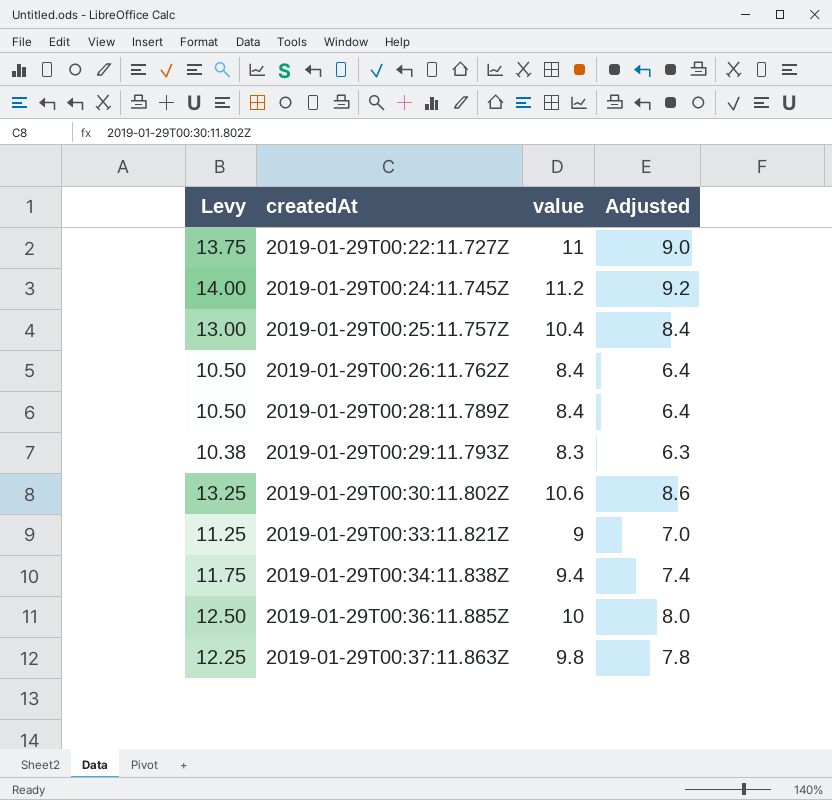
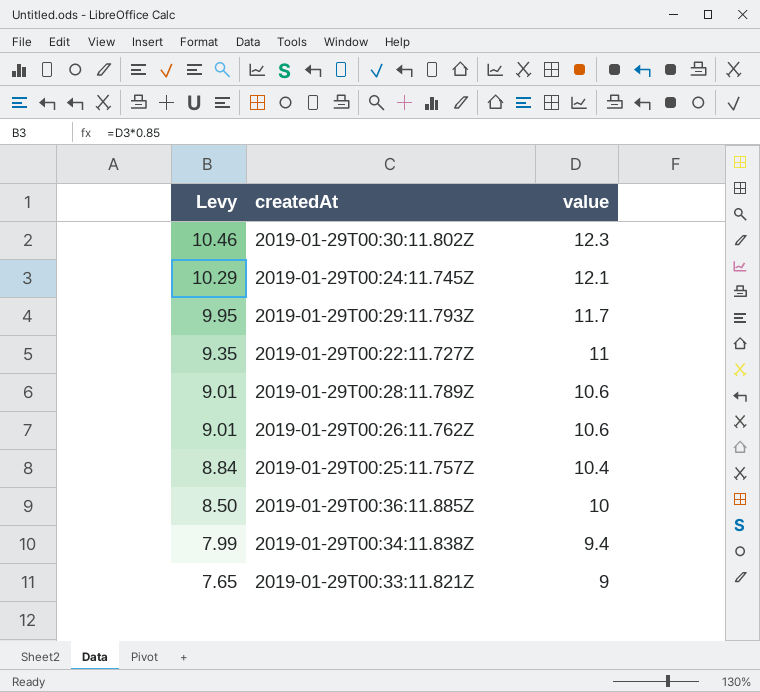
row order: createdAt ascending -> Levy descending
column Adjusted | formula: [value] - 2 -> none
column Levy | formula: [value] * 1.25 -> [value] * 0.85
row 2019-01-29T00:37:11.863Z: 12.25 | 9.8 | 7.8 -> none
2019-01-29T00:30:11.802Z | value: 10.6 -> 12.3
2019-01-29T00:24:11.745Z | value: 11.2 -> 12.1
2019-01-29T00:29:11.793Z | value: 8.3 -> 11.7
2019-01-29T00:28:11.789Z | value: 8.4 -> 10.6
2019-01-29T00:26:11.762Z | value: 8.4 -> 10.6

